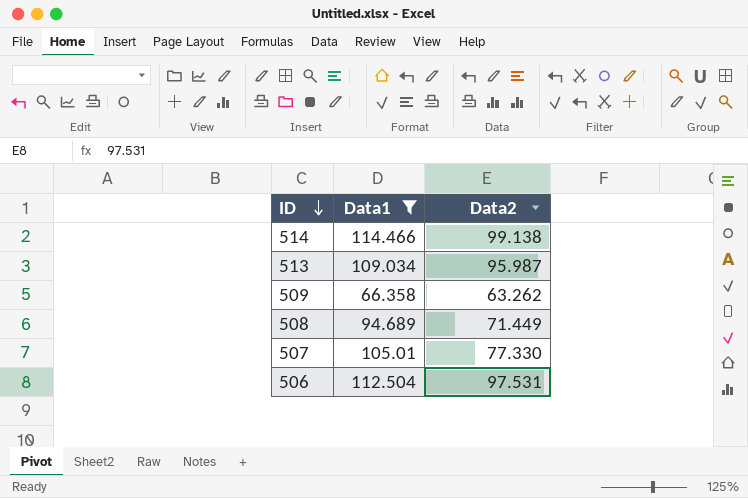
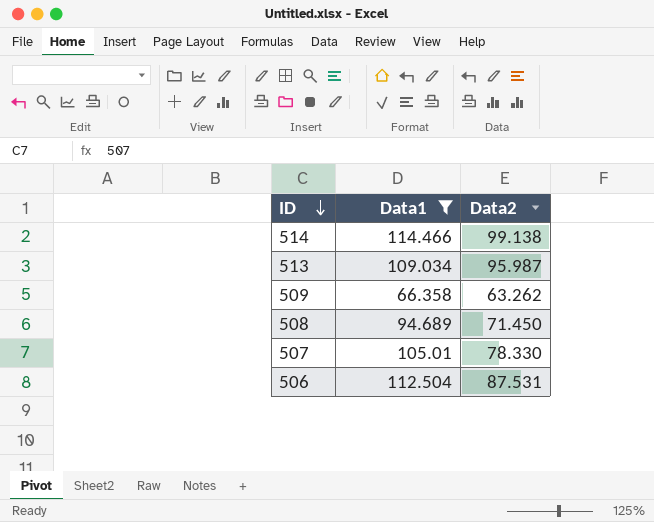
508 | Data2: 71.449 -> 71.450
507 | Data2: 77.330 -> 78.330
506 | Data2: 97.531 -> 87.531

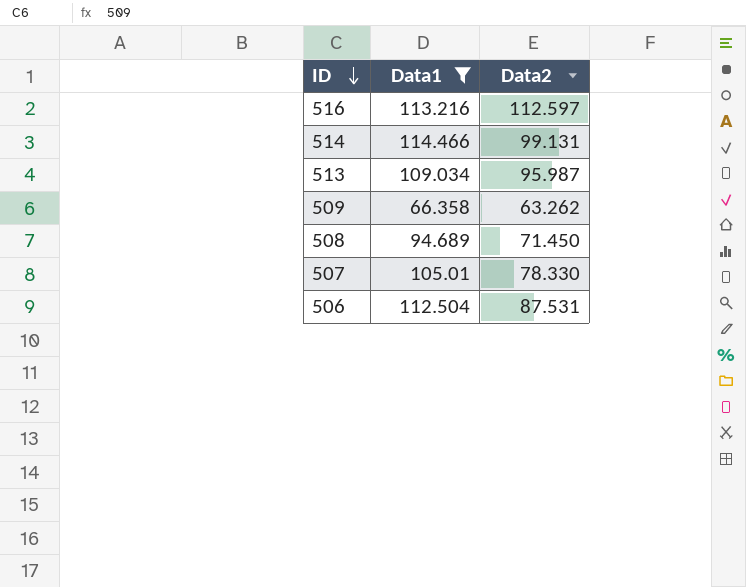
row 516: none -> 113.216 | 112.597
514 | Data2: 99.138 -> 99.131

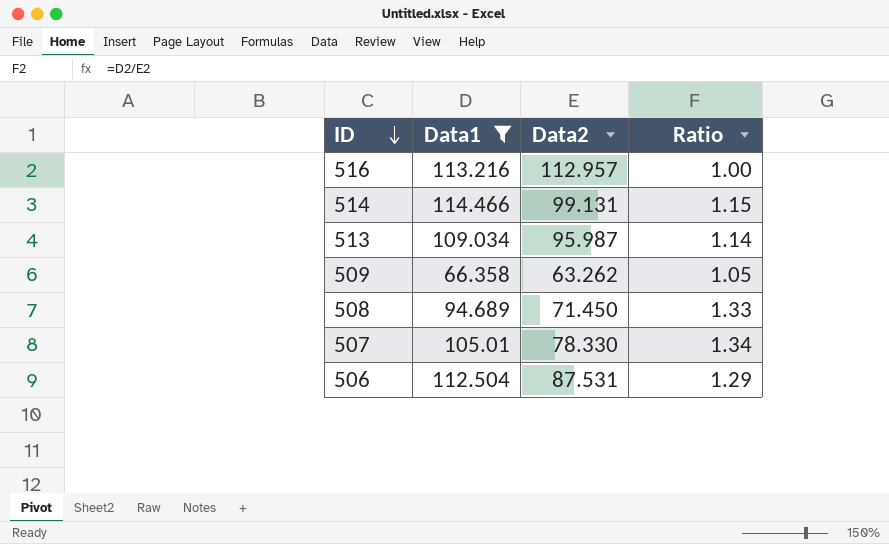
column Ratio | formula: none -> [Data1] / [Data2]
516 | Data2: 112.597 -> 112.957

